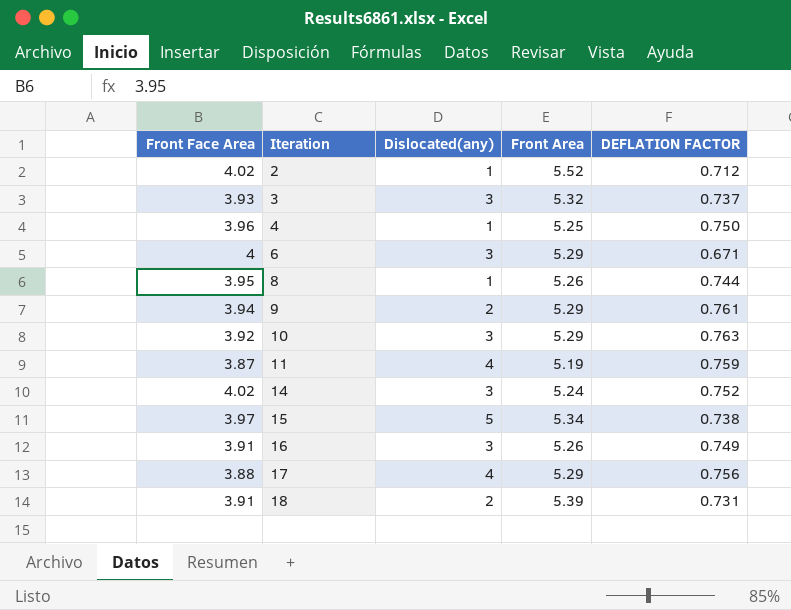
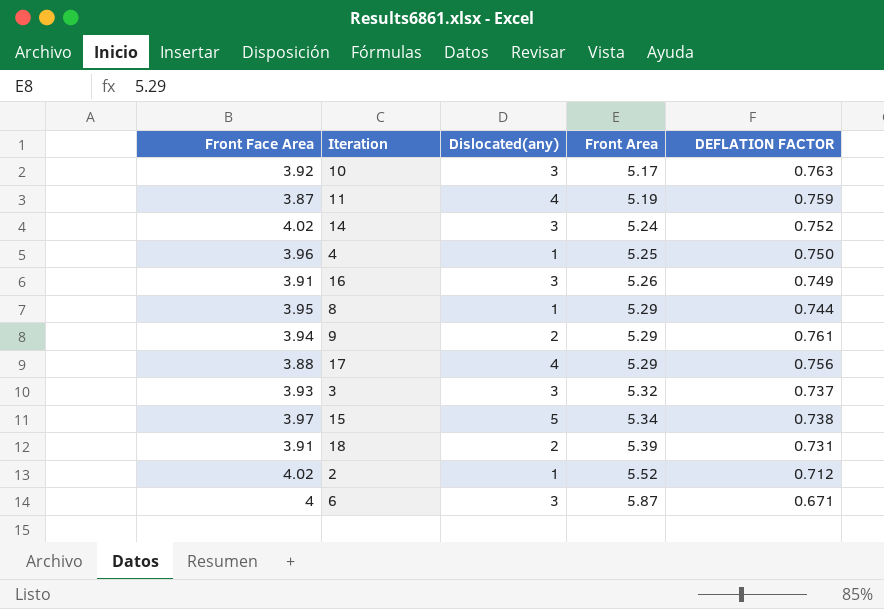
row order: Iteration ascending -> Front Area ascending
10 | Front Area: 5.29 -> 5.17
8 | Front Area: 5.26 -> 5.29
6 | Front Area: 5.29 -> 5.87

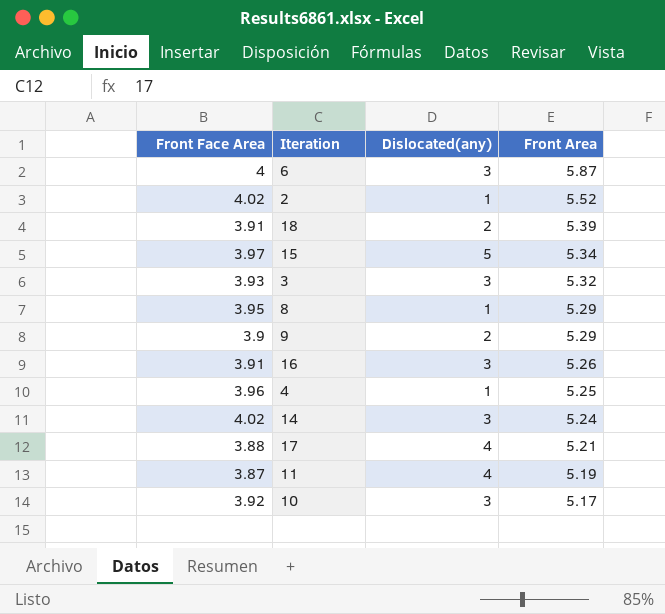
row order: Front Area ascending -> Front Area descending
column DEFLATION FACTOR | position: 5 -> none
9 | Front Face Area: 3.94 -> 3.9
17 | Front Area: 5.29 -> 5.21

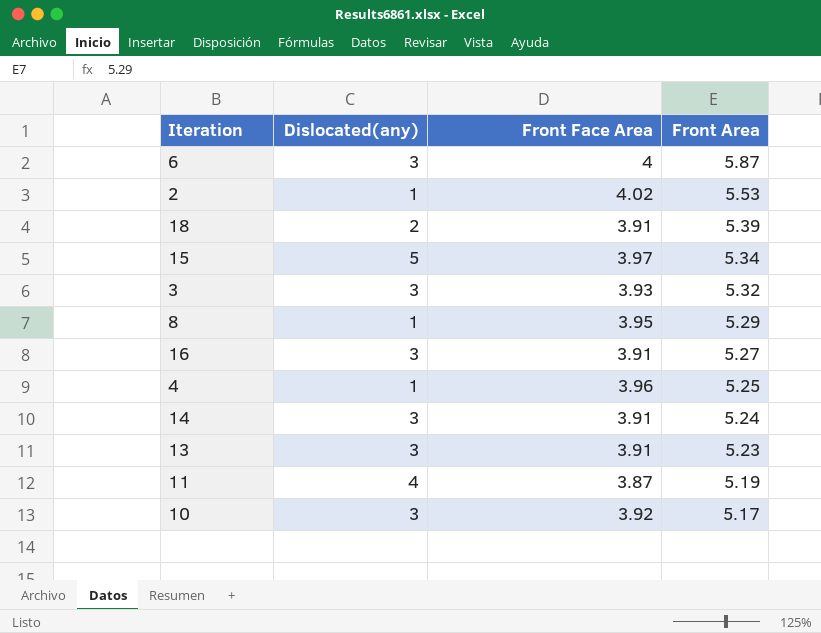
column Front Face Area | position: 1 -> 3
row 9: 3.9 | 2 | 5.29 -> none
row 17: 3.88 | 4 | 5.21 -> none
2 | Front Area: 5.52 -> 5.53
16 | Front Area: 5.26 -> 5.27
14 | Front Face Area: 4.02 -> 3.91
row 13: none -> 3 | 3.91 | 5.23

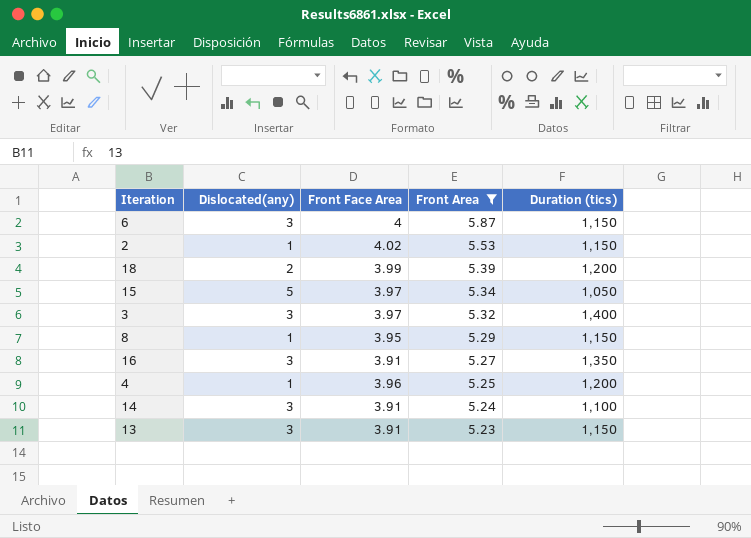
filter: none -> Front Area >= 5.23
column Duration (tics) | position: none -> 5
18 | Front Face Area: 3.91 -> 3.99
3 | Front Face Area: 3.93 -> 3.97

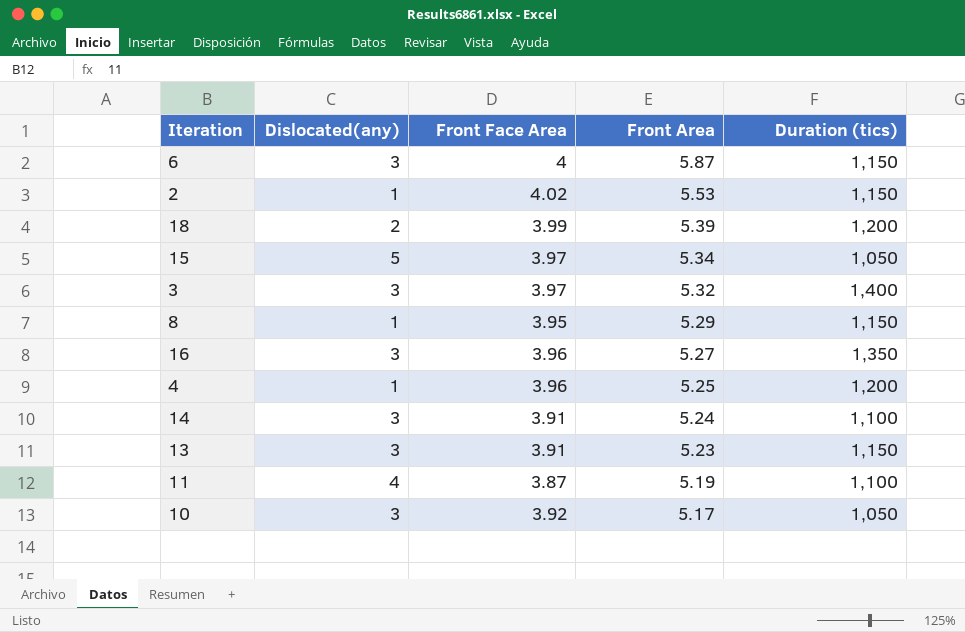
filter: Front Area >= 5.23 -> none
16 | Front Face Area: 3.91 -> 3.96

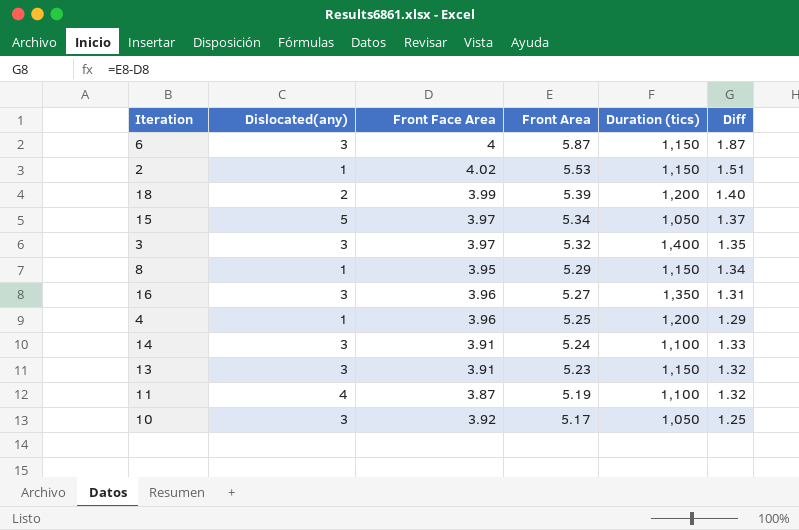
column Diff | formula: none -> [Front Area] - [Front Face Area]

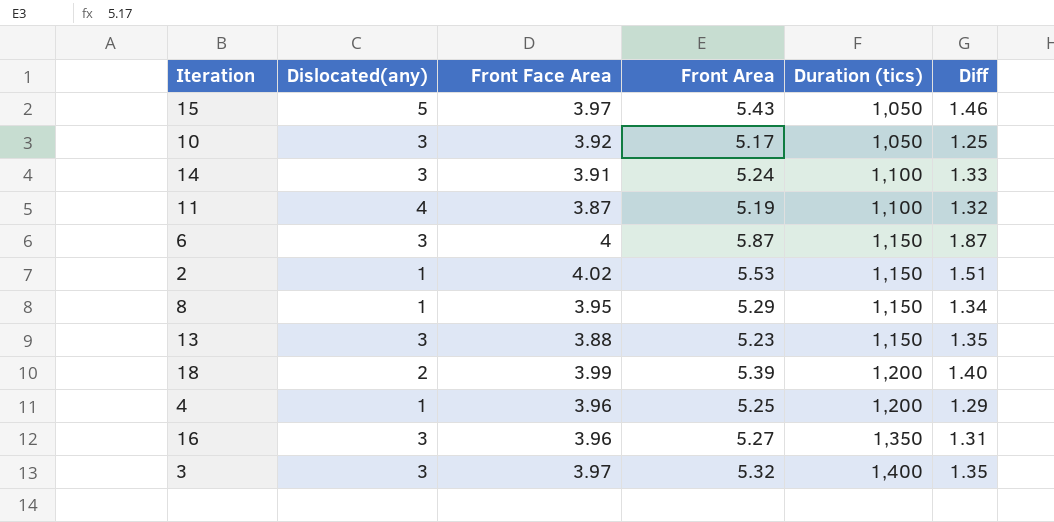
row order: Front Area descending -> Duration (tics) ascending
15 | Front Area: 5.34 -> 5.43
15 | Diff: 1.37 -> 1.46
13 | Front Face Area: 3.91 -> 3.88
13 | Diff: 1.32 -> 1.35

